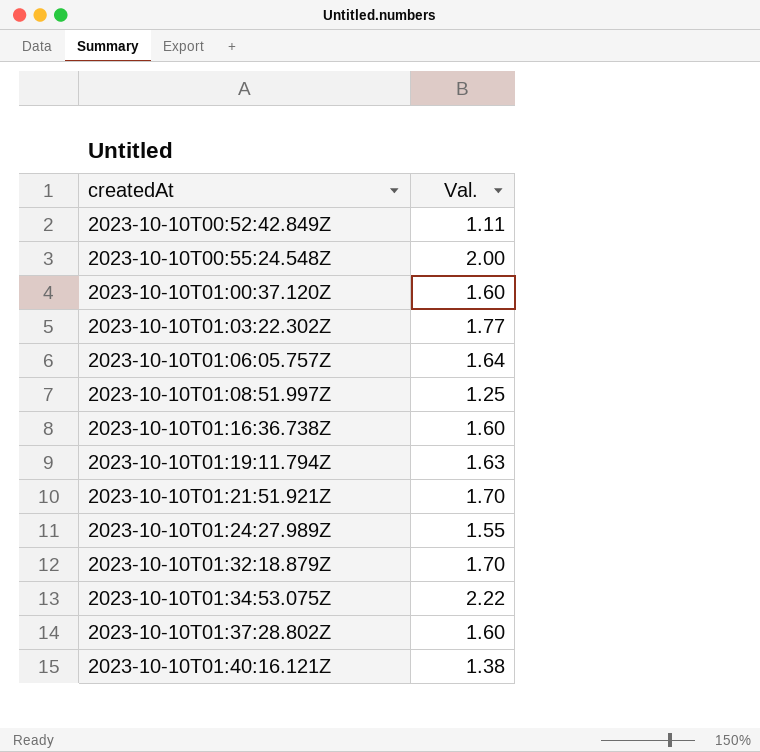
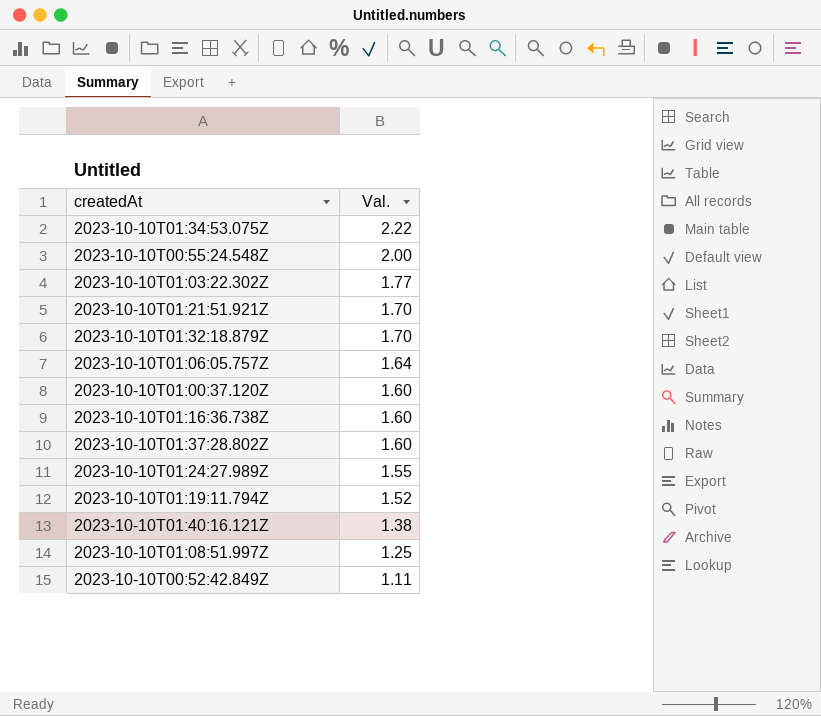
row order: createdAt ascending -> Val. descending
2023-10-10T01:19:11.794Z | Val.: 1.63 -> 1.52

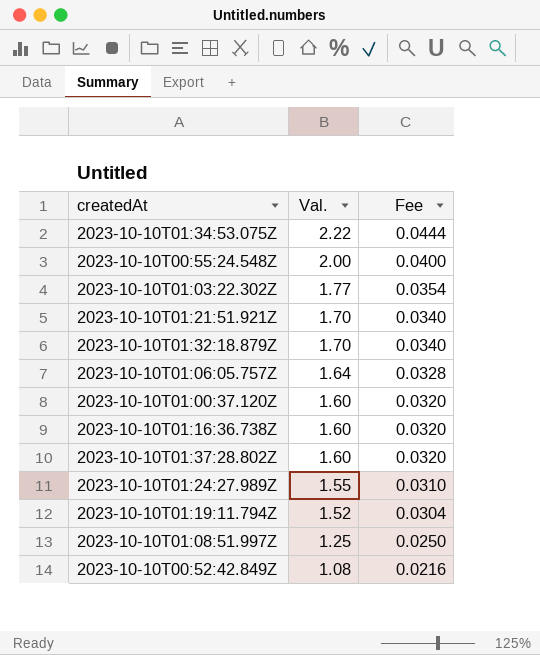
column Fee | formula: none -> [Val.] * 0.02
row 2023-10-10T01:40:16.121Z: 1.38 -> none
2023-10-10T00:52:42.849Z | Val.: 1.11 -> 1.08

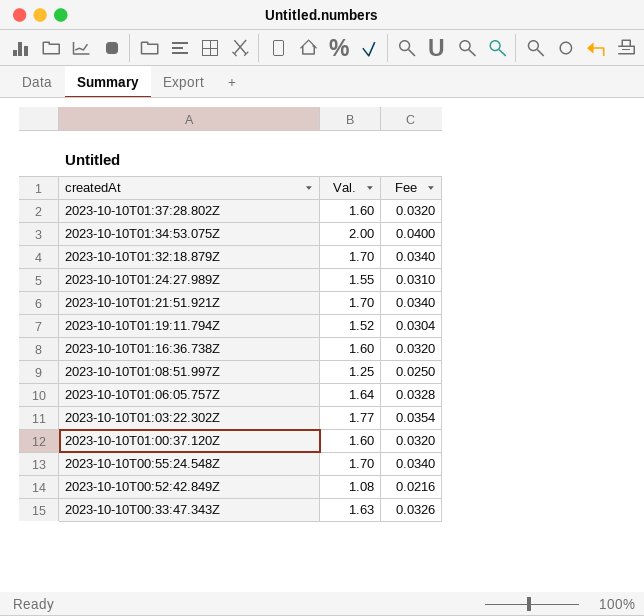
row order: Val. descending -> createdAt descending
2023-10-10T01:34:53.075Z | Val.: 2.22 -> 2.00
2023-10-10T01:34:53.075Z | Fee: 0.0444 -> 0.0400
2023-10-10T00:55:24.548Z | Val.: 2.00 -> 1.70
2023-10-10T00:55:24.548Z | Fee: 0.0400 -> 0.0340
row 2023-10-10T00:33:47.343Z: none -> 1.63 | 0.0326

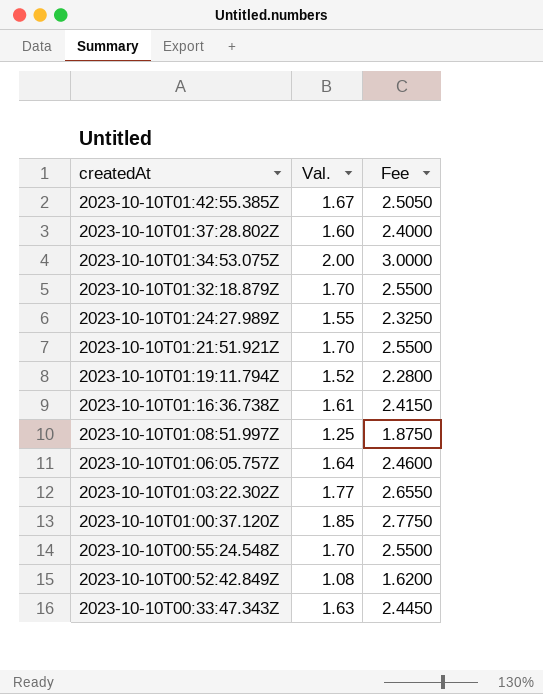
column Fee | formula: [Val.] * 0.02 -> [Val.] * 1.5
row 2023-10-10T01:42:55.385Z: none -> 1.67 | 2.5050
2023-10-10T01:16:36.738Z | Val.: 1.60 -> 1.61
2023-10-10T01:00:37.120Z | Val.: 1.60 -> 1.85

